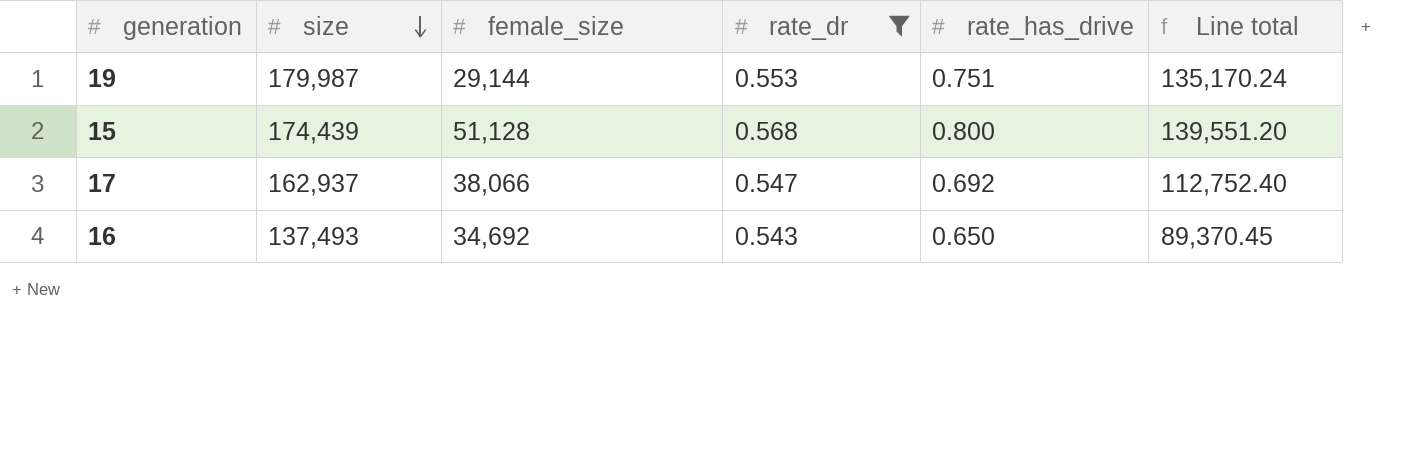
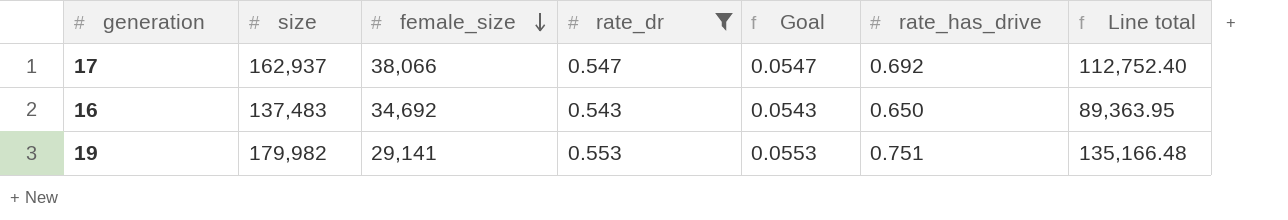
row order: size descending -> female_size descending
column Goal | formula: none -> [rate_dr] * 0.1
row 15: 174,439 | 51,128 | 0.568 | 0.800 | 139,551.20 -> none
16 | size: 137,493 -> 137,483
16 | Line total: 89,370.45 -> 89,363.95
19 | size: 179,987 -> 179,982
19 | female_size: 29,144 -> 29,141
19 | Line total: 135,170.24 -> 135,166.48

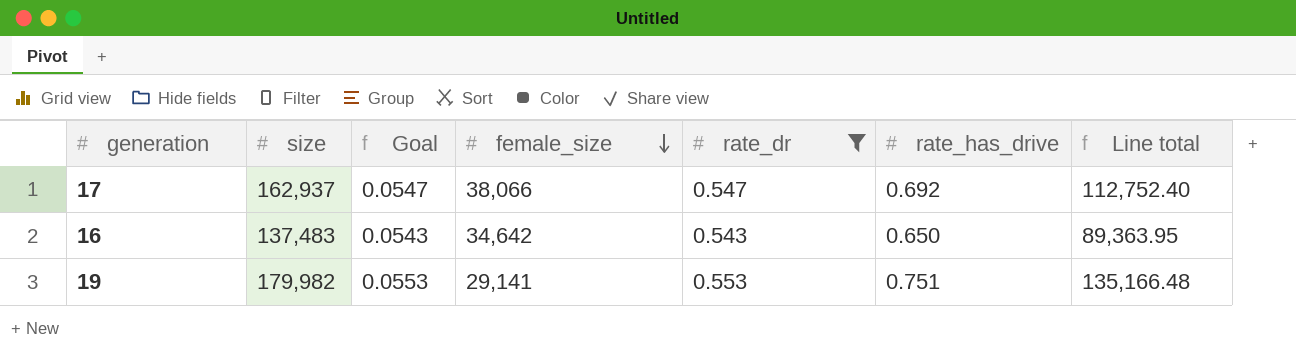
column Goal | position: 5 -> 3
16 | female_size: 34,692 -> 34,642

